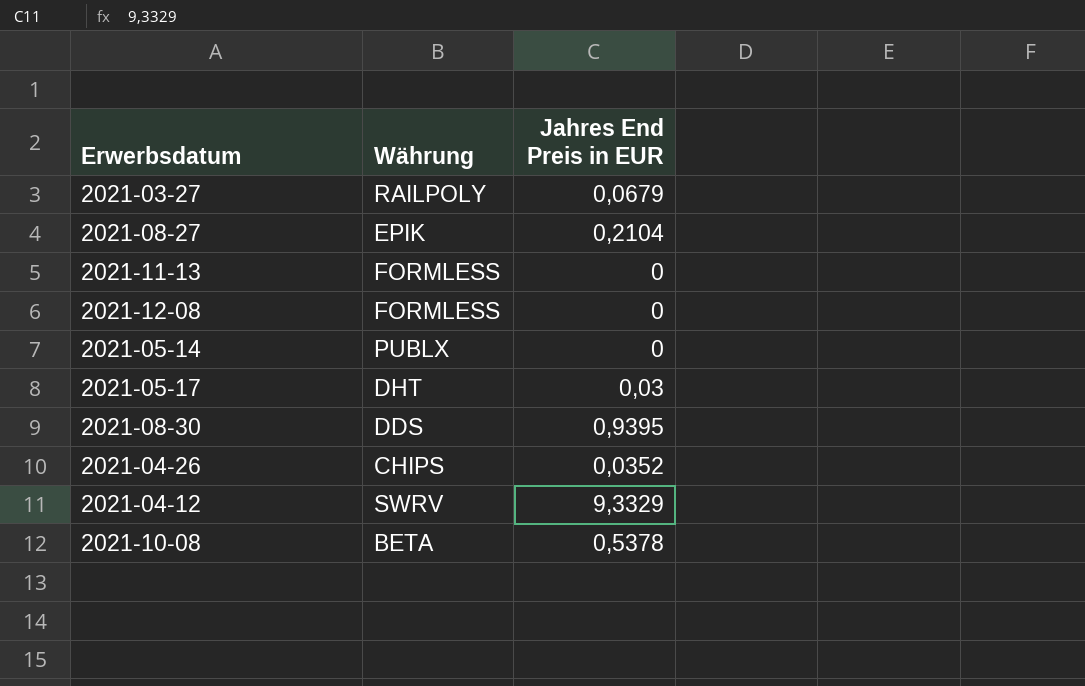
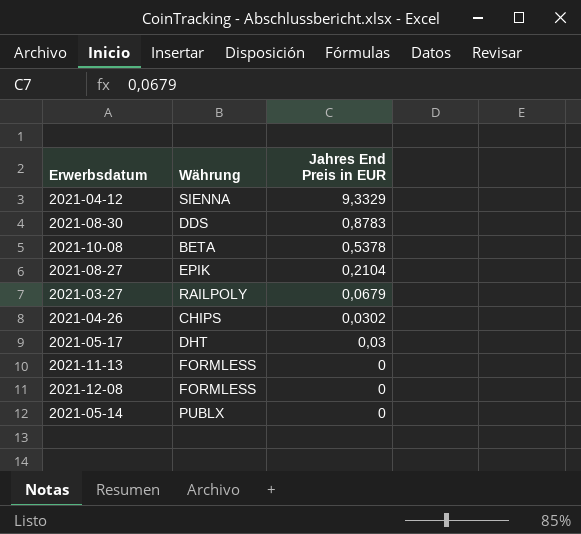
row order: none -> Jahres End Preis in EUR descending
2021-04-12 | Währung: SWRV -> SIENNA
2021-08-30 | Jahres End Preis in EUR: 0,9395 -> 0,8783
2021-04-26 | Jahres End Preis in EUR: 0,0352 -> 0,0302

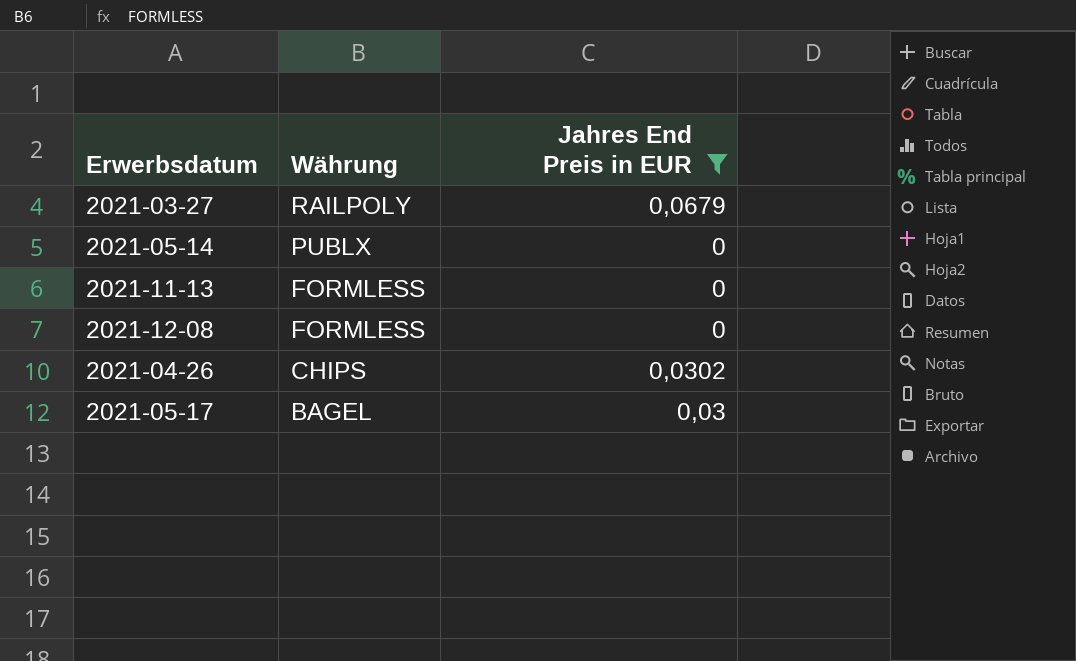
filter: none -> Jahres End Preis in EUR <= 0,0679
row order: Jahres End Preis in EUR descending -> Währung descending
2021-05-17 | Währung: DHT -> BAGEL

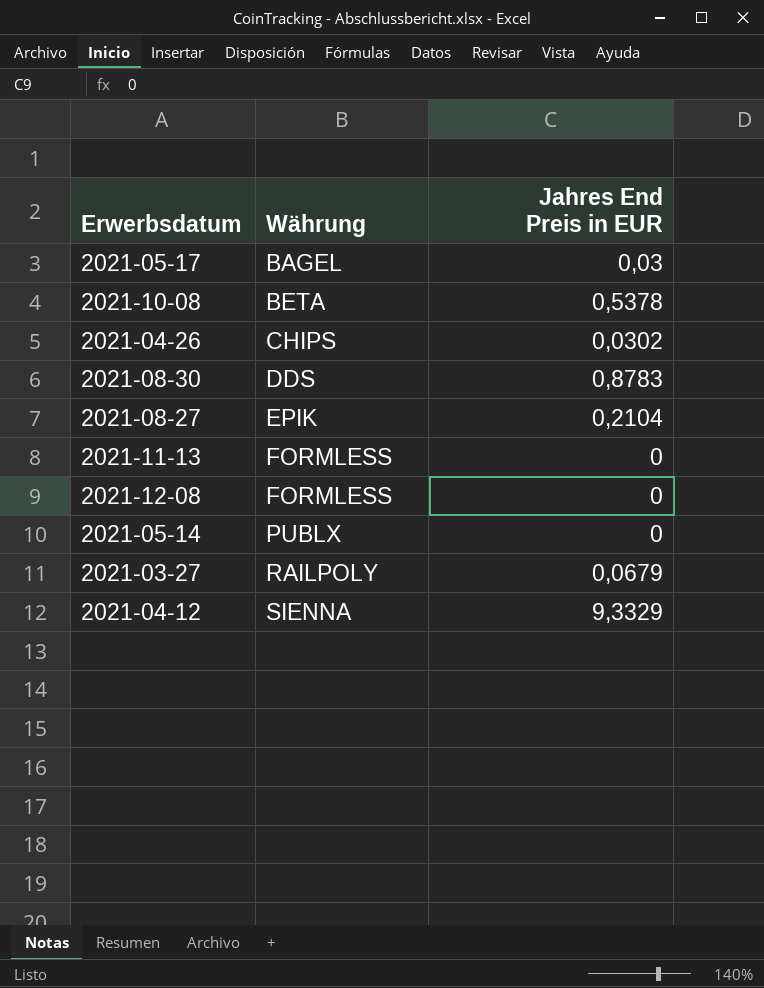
filter: Jahres End Preis in EUR <= 0,0679 -> none
row order: Währung descending -> Währung ascending

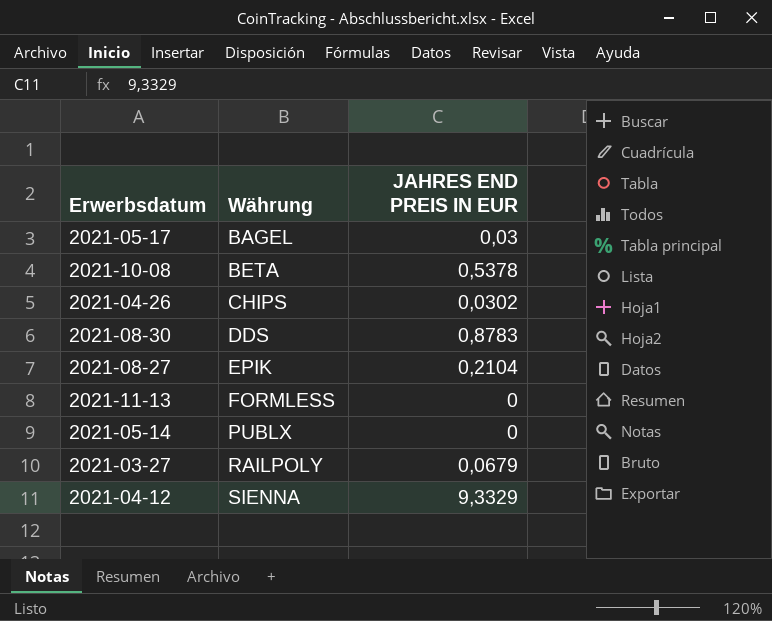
column name: Jahres End Preis in EUR -> JAHRES END PREIS IN EUR
row 2021-12-08: FORMLESS | 0 -> none

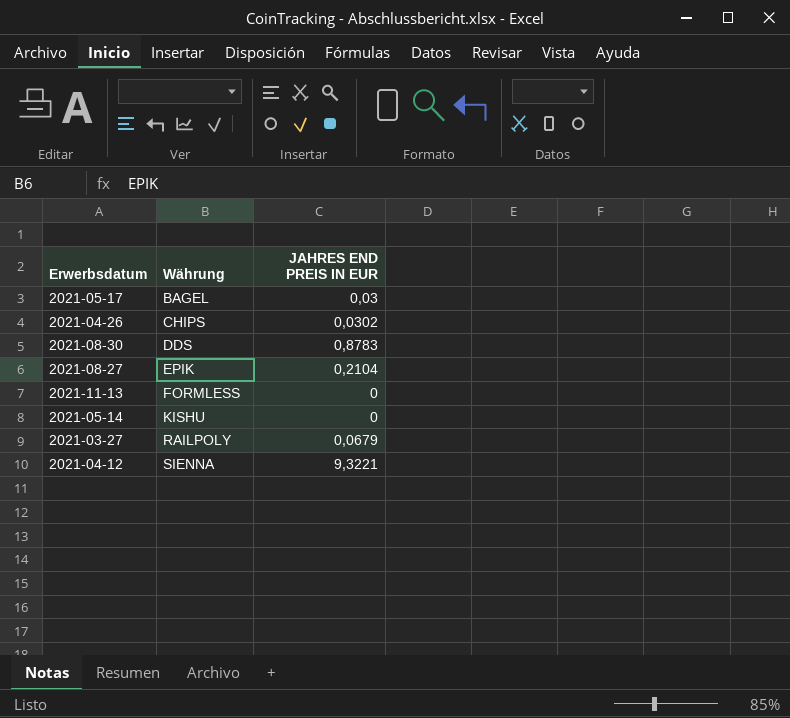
row 2021-10-08: BETA | 0,5378 -> none
2021-05-14 | Währung: PUBLX -> KISHU
2021-04-12 | JAHRES END PREIS IN EUR: 9,3329 -> 9,3221

